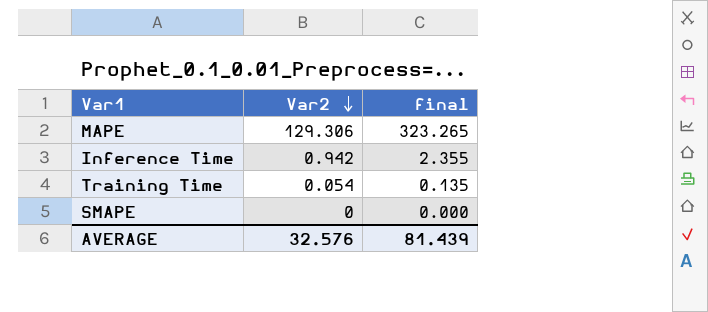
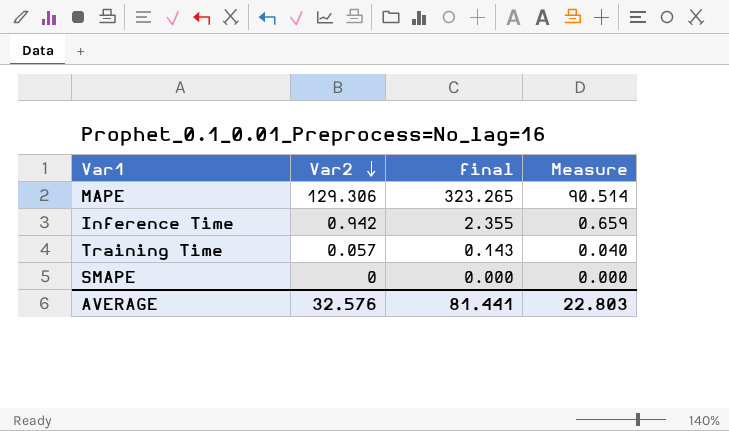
column Measure | formula: none -> [Var2] * 0.7
Training Time | Var2: 0.054 -> 0.057
Training Time | final: 0.135 -> 0.143
AVERAGE | final: 81.439 -> 81.441

